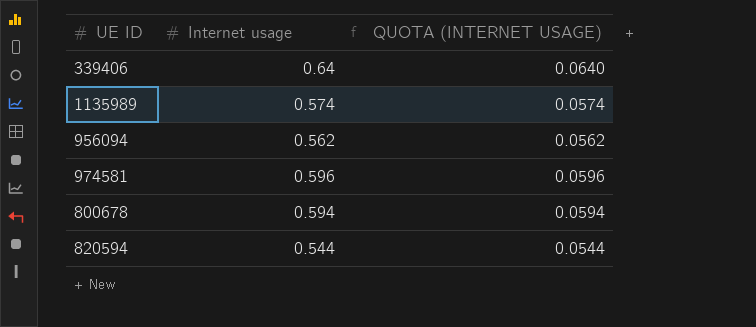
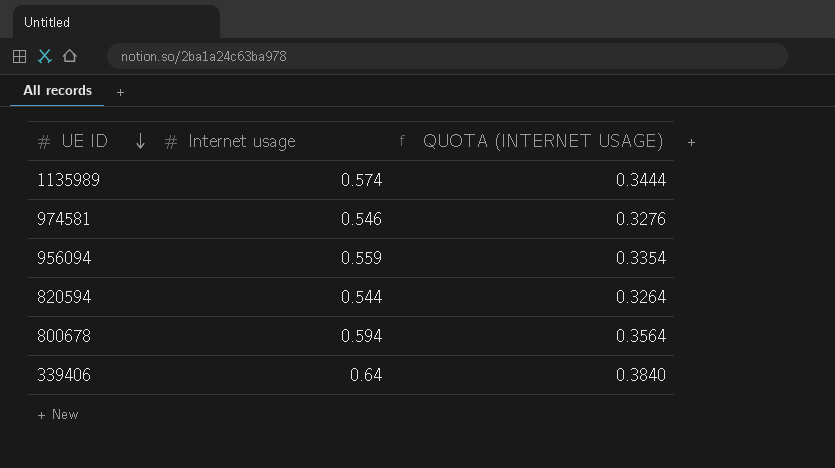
row order: none -> UE ID descending
column QUOTA (INTERNET USAGE) | formula: [Internet usage] * 0.1 -> [Internet usage] * 0.6
974581 | Internet usage: 0.596 -> 0.546
956094 | Internet usage: 0.562 -> 0.559

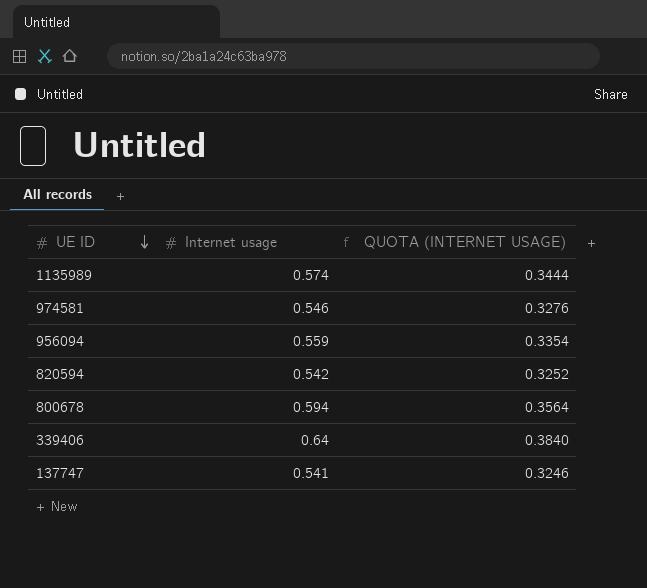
820594 | Internet usage: 0.544 -> 0.542
820594 | QUOTA (INTERNET USAGE): 0.3264 -> 0.3252
row 137747: none -> 0.541 | 0.3246

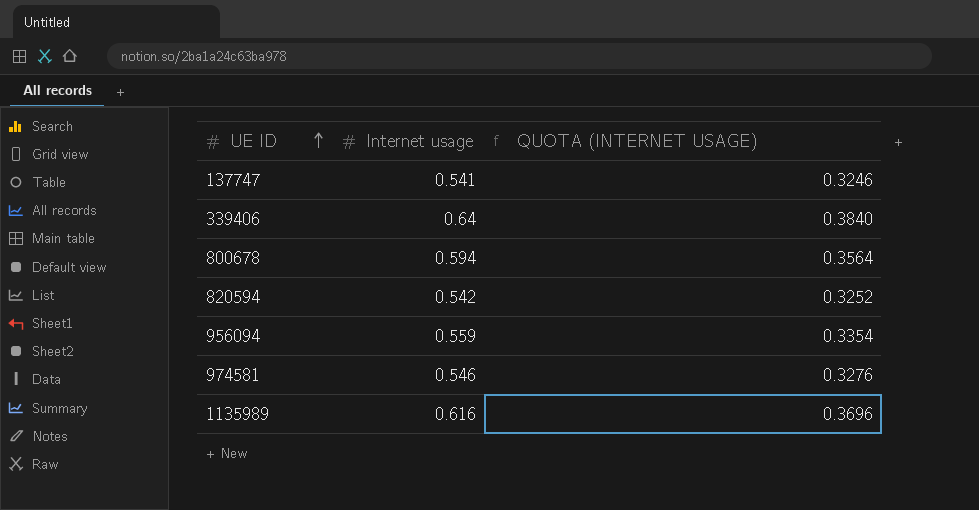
row order: UE ID descending -> UE ID ascending
1135989 | Internet usage: 0.574 -> 0.616
1135989 | QUOTA (INTERNET USAGE): 0.3444 -> 0.3696

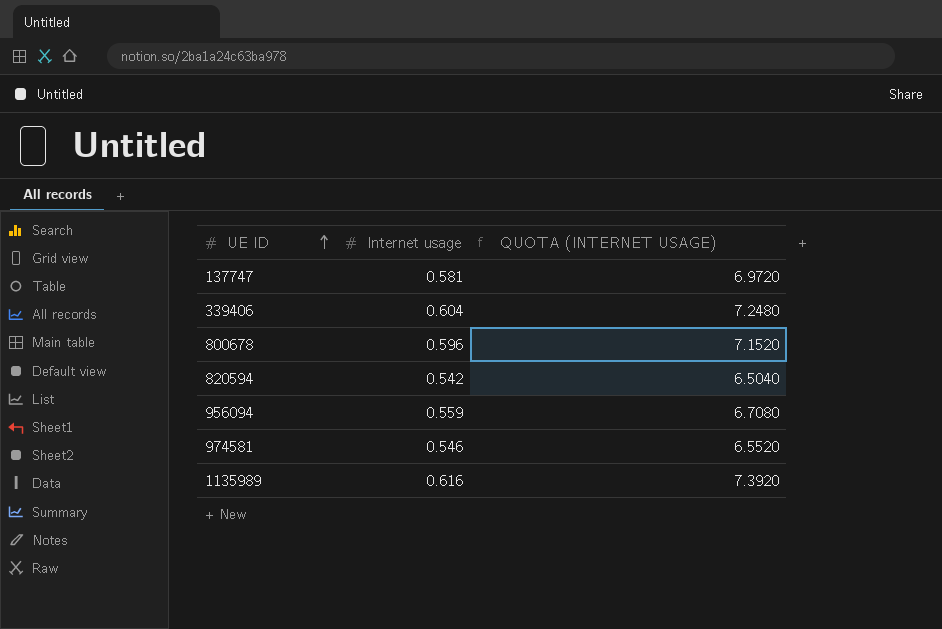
column QUOTA (INTERNET USAGE) | formula: [Internet usage] * 0.6 -> [Internet usage] * 12
137747 | Internet usage: 0.541 -> 0.581
339406 | Internet usage: 0.64 -> 0.604
800678 | Internet usage: 0.594 -> 0.596

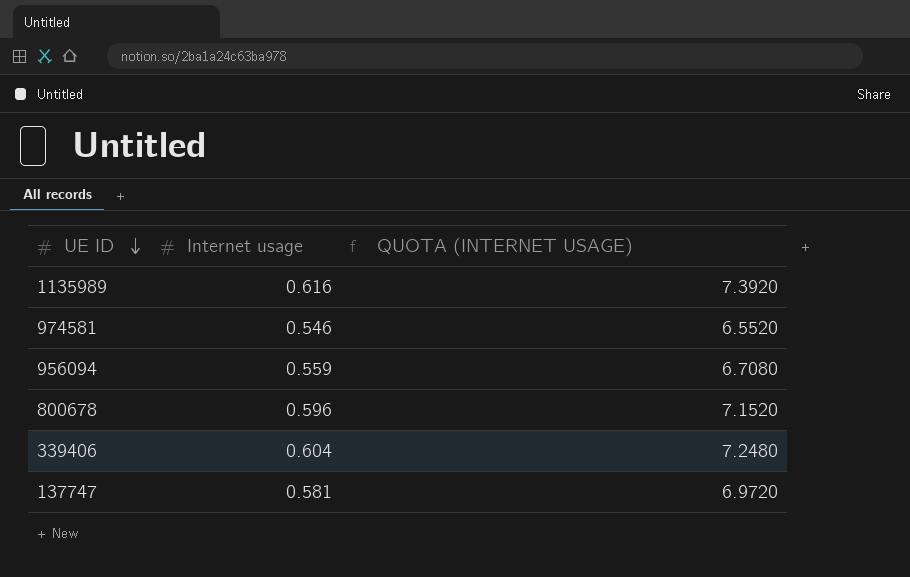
row order: UE ID ascending -> UE ID descending
row 820594: 0.542 | 6.5040 -> none

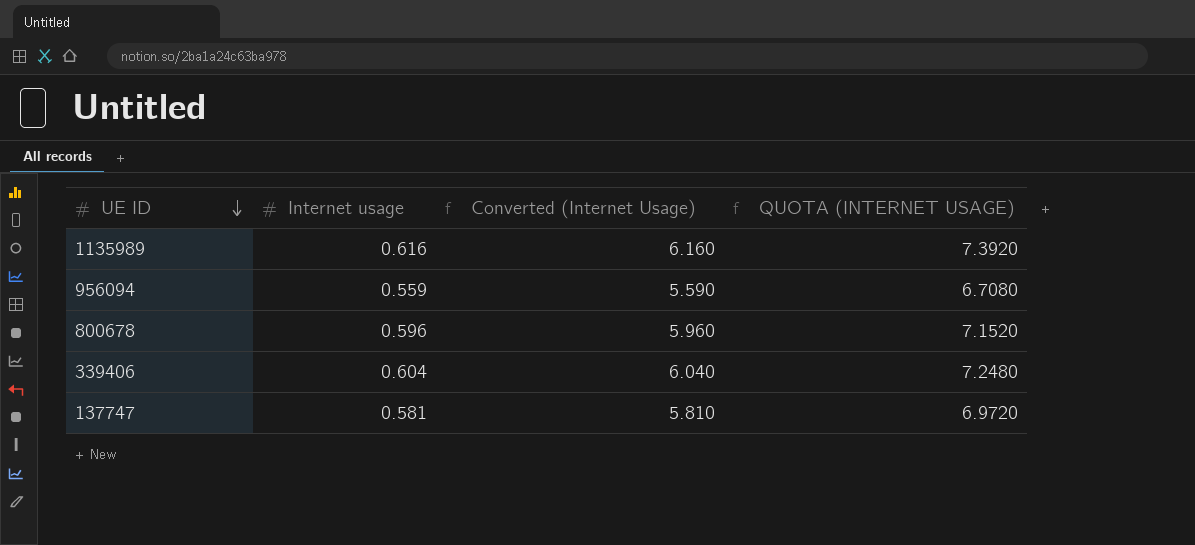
column Converted (Internet Usage) | formula: none -> [Internet usage] * 10
row 974581: 0.546 | 6.5520 -> none

